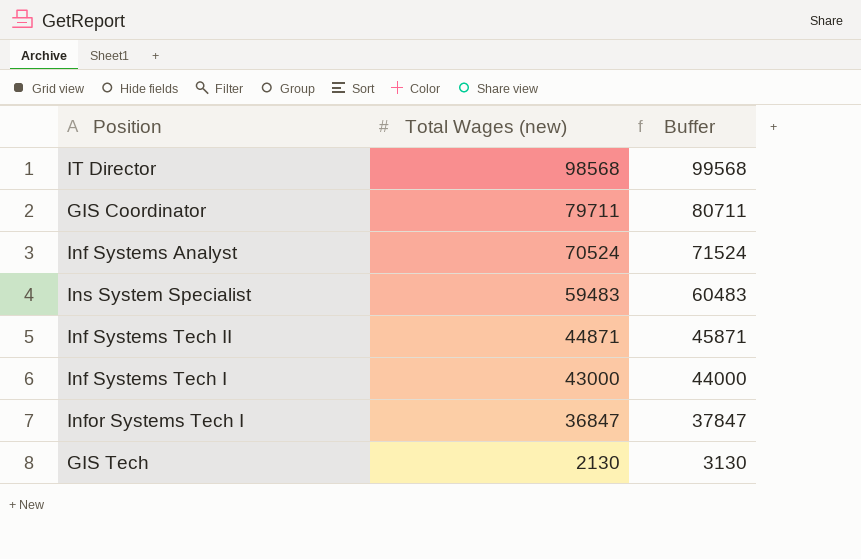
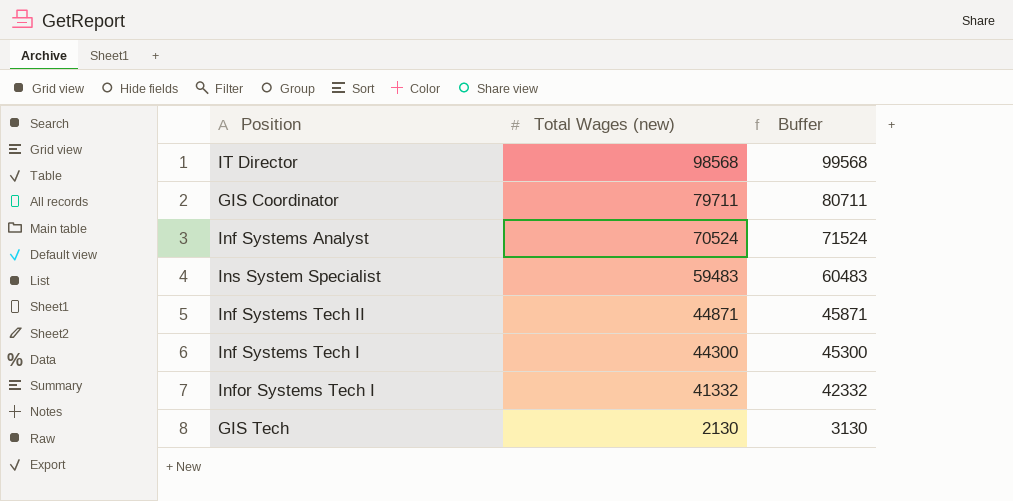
Inf Systems Tech I | Total Wages (new): 43000 -> 44300
Inf Systems Tech I | Buffer: 44000 -> 45300
Infor Systems Tech I | Total Wages (new): 36847 -> 41332
Infor Systems Tech I | Buffer: 37847 -> 42332

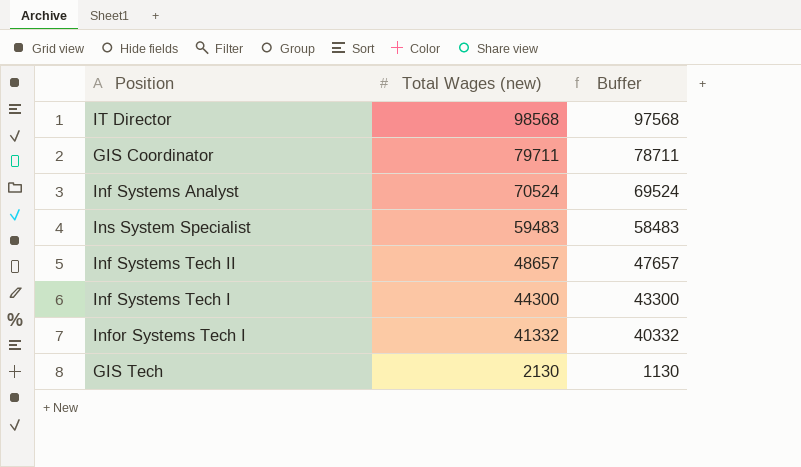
column Buffer | formula: [Total Wages (new)] + 1000 -> [Total Wages (new)] - 1000
Inf Systems Tech II | Total Wages (new): 44871 -> 48657

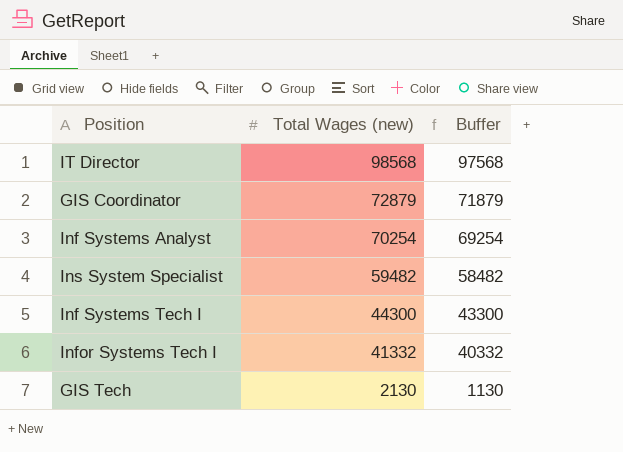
row Inf Systems Tech II: 48657 | 47657 -> none
GIS Coordinator | Total Wages (new): 79711 -> 72879
GIS Coordinator | Buffer: 78711 -> 71879
Inf Systems Analyst | Total Wages (new): 70524 -> 70254
Inf Systems Analyst | Buffer: 69524 -> 69254
Ins System Specialist | Total Wages (new): 59483 -> 59482
Ins System Specialist | Buffer: 58483 -> 58482

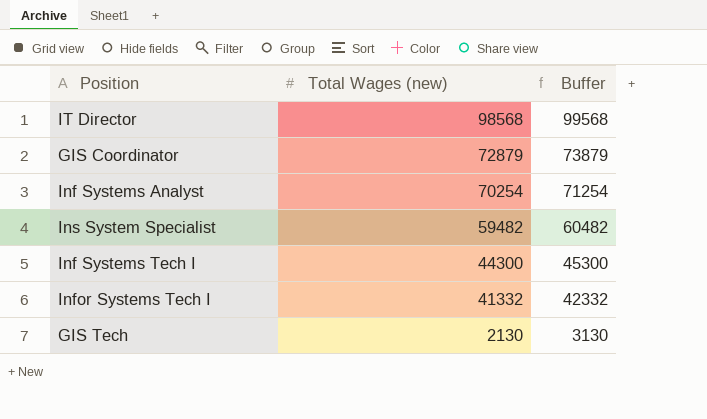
column Buffer | formula: [Total Wages (new)] - 1000 -> [Total Wages (new)] + 1000

